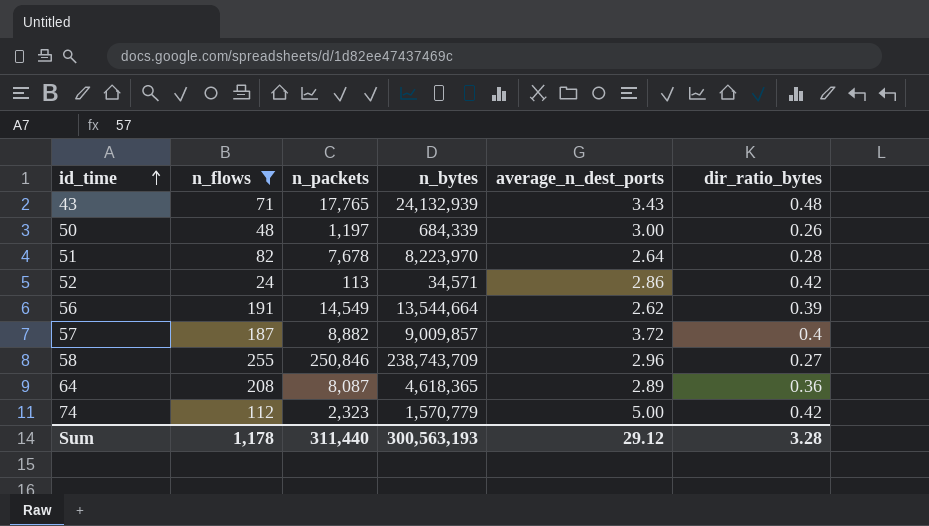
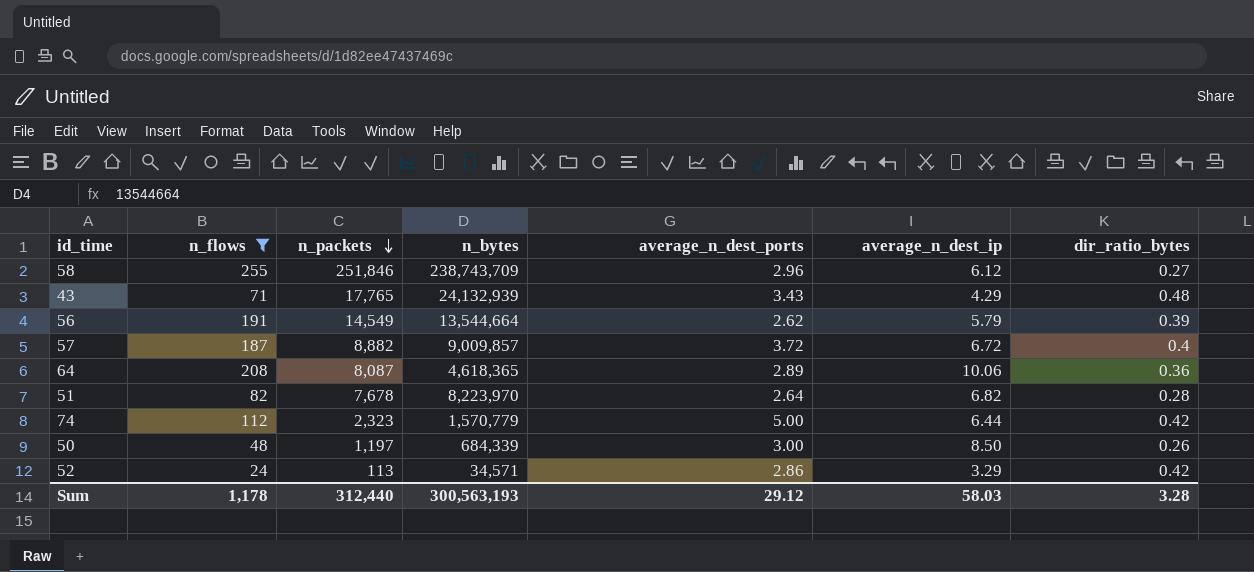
row order: id_time ascending -> n_packets descending
column average_n_dest_ip | position: none -> 6
58 | n_packets: 250,846 -> 251,846
Sum | n_packets: 311,440 -> 312,440

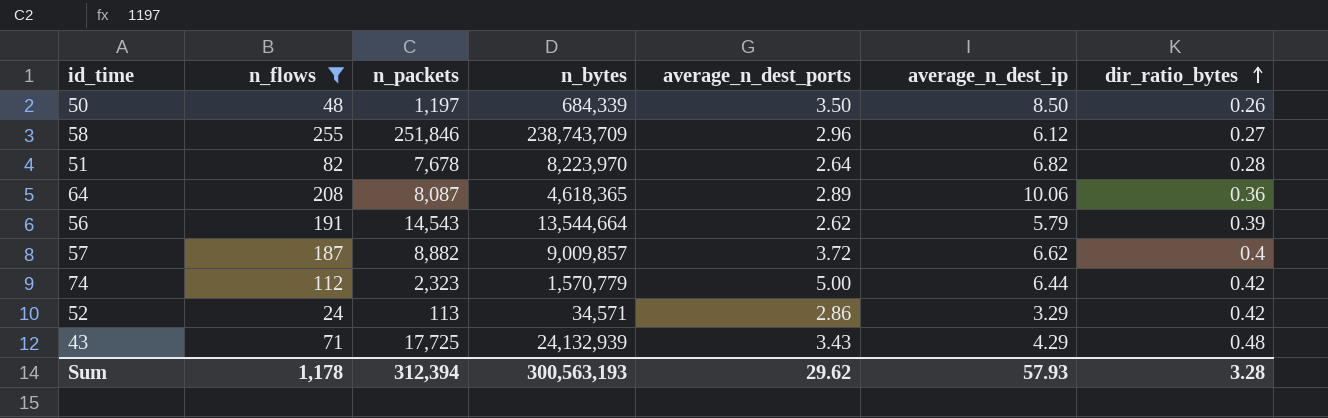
row order: n_packets descending -> dir_ratio_bytes ascending
50 | average_n_dest_ports: 3.00 -> 3.50
56 | n_packets: 14,549 -> 14,543
57 | average_n_dest_ip: 6.72 -> 6.62
43 | n_packets: 17,765 -> 17,725
Sum | n_packets: 312,440 -> 312,394
Sum | average_n_dest_ports: 29.12 -> 29.62
Sum | average_n_dest_ip: 58.03 -> 57.93

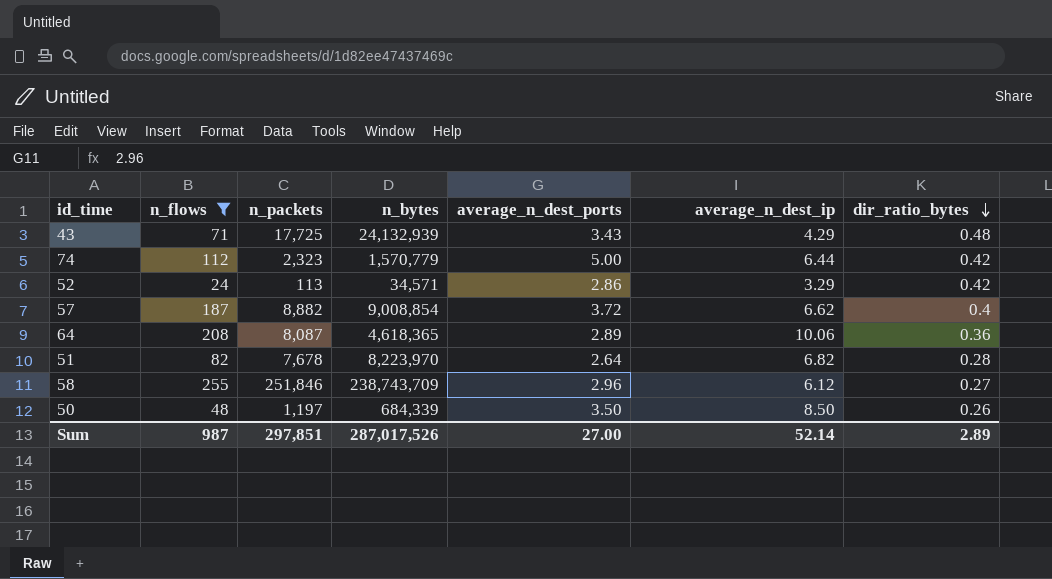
row order: dir_ratio_bytes ascending -> dir_ratio_bytes descending
row 56: 191 | 14,543 | 13,544,664 | 2.62 | 5.79 | 0.39 -> none
57 | n_bytes: 9,009,857 -> 9,008,854
Sum | n_flows: 1,178 -> 987
Sum | n_packets: 312,394 -> 297,851
Sum | n_bytes: 300,563,193 -> 287,017,526
Sum | average_n_dest_ports: 29.62 -> 27.00
Sum | average_n_dest_ip: 57.93 -> 52.14
Sum | dir_ratio_bytes: 3.28 -> 2.89

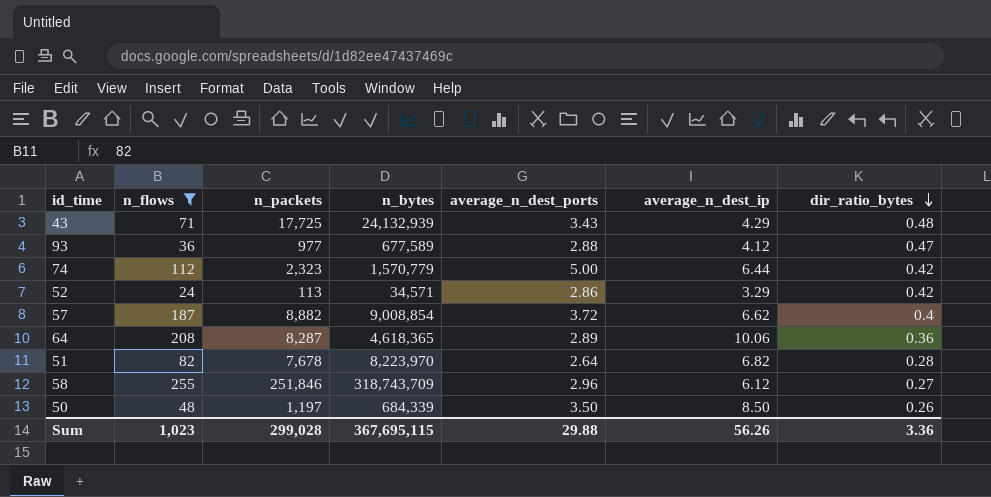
row 93: none -> 36 | 977 | 677,589 | 2.88 | 4.12 | 0.47
64 | n_packets: 8,087 -> 8,287
58 | n_bytes: 238,743,709 -> 318,743,709
Sum | n_flows: 987 -> 1,023
Sum | n_packets: 297,851 -> 299,028
Sum | n_bytes: 287,017,526 -> 367,695,115
Sum | average_n_dest_ports: 27.00 -> 29.88
Sum | average_n_dest_ip: 52.14 -> 56.26
Sum | dir_ratio_bytes: 2.89 -> 3.36

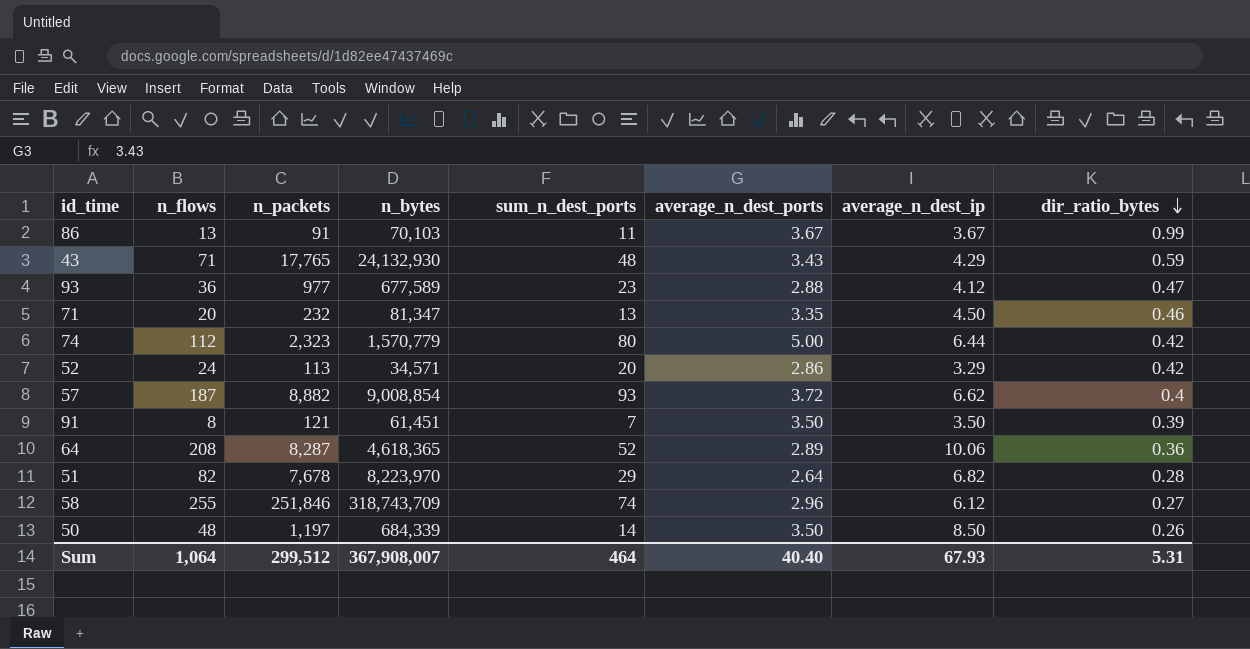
filter: n_flows >= 24 -> none
column sum_n_dest_ports | position: none -> 5
43 | n_packets: 17,725 -> 17,765
43 | n_bytes: 24,132,939 -> 24,132,930
43 | dir_ratio_bytes: 0.48 -> 0.59
Sum | n_flows: 1,023 -> 1,064
Sum | n_packets: 299,028 -> 299,512
Sum | n_bytes: 367,695,115 -> 367,908,007
Sum | average_n_dest_ports: 29.88 -> 40.40
Sum | average_n_dest_ip: 56.26 -> 67.93
Sum | dir_ratio_bytes: 3.36 -> 5.31

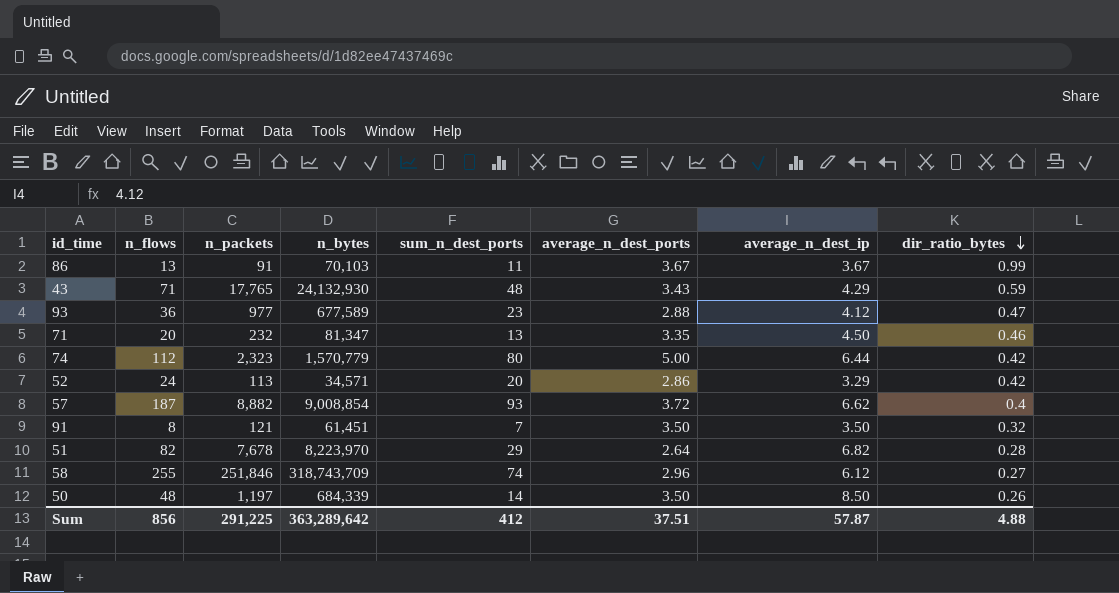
row 64: 208 | 8,287 | 4,618,365 | 52 | 2.89 | 10.06 | 0.36 -> none
91 | dir_ratio_bytes: 0.39 -> 0.32
Sum | n_flows: 1,064 -> 856
Sum | n_packets: 299,512 -> 291,225
Sum | n_bytes: 367,908,007 -> 363,289,642
Sum | sum_n_dest_ports: 464 -> 412
Sum | average_n_dest_ports: 40.40 -> 37.51
Sum | average_n_dest_ip: 67.93 -> 57.87
Sum | dir_ratio_bytes: 5.31 -> 4.88

